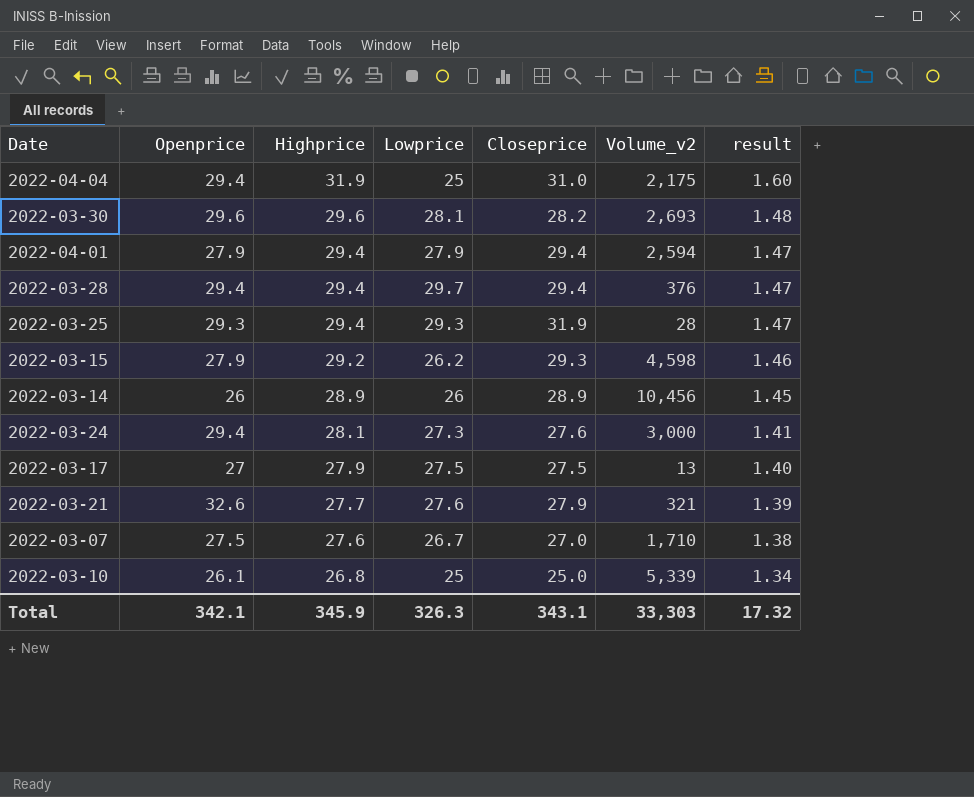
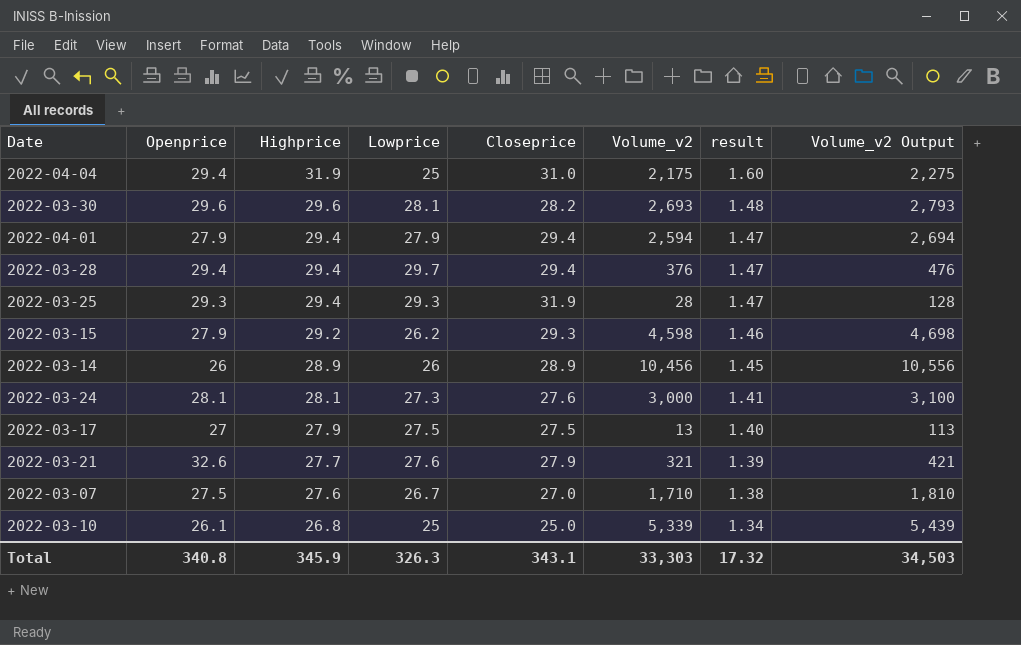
column Volume_v2 Output | formula: none -> [Volume_v2] + 100
2022-03-24 | Openprice: 29.4 -> 28.1
Total | Openprice: 342.1 -> 340.8

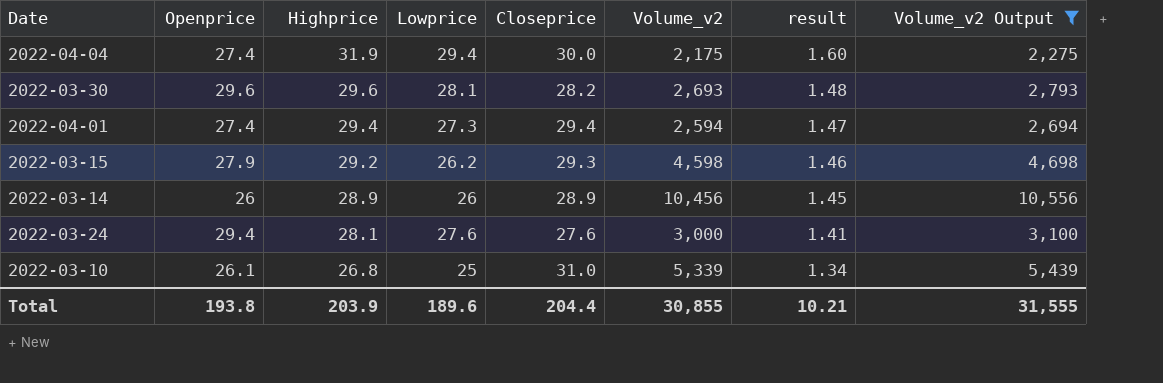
filter: none -> Volume_v2 Output >= 2,275
2022-04-04 | Openprice: 29.4 -> 27.4
2022-04-04 | Lowprice: 25 -> 29.4
2022-04-04 | Closeprice: 31.0 -> 30.0
2022-04-01 | Openprice: 27.9 -> 27.4
2022-04-01 | Lowprice: 27.9 -> 27.3
2022-03-24 | Openprice: 28.1 -> 29.4
2022-03-24 | Lowprice: 27.3 -> 27.6
2022-03-10 | Closeprice: 25.0 -> 31.0
Total | Openprice: 340.8 -> 193.8
Total | Highprice: 345.9 -> 203.9
Total | Lowprice: 326.3 -> 189.6
Total | Closeprice: 343.1 -> 204.4
Total | Volume_v2: 33,303 -> 30,855
Total | result: 17.32 -> 10.21
Total | Volume_v2 Output: 34,503 -> 31,555

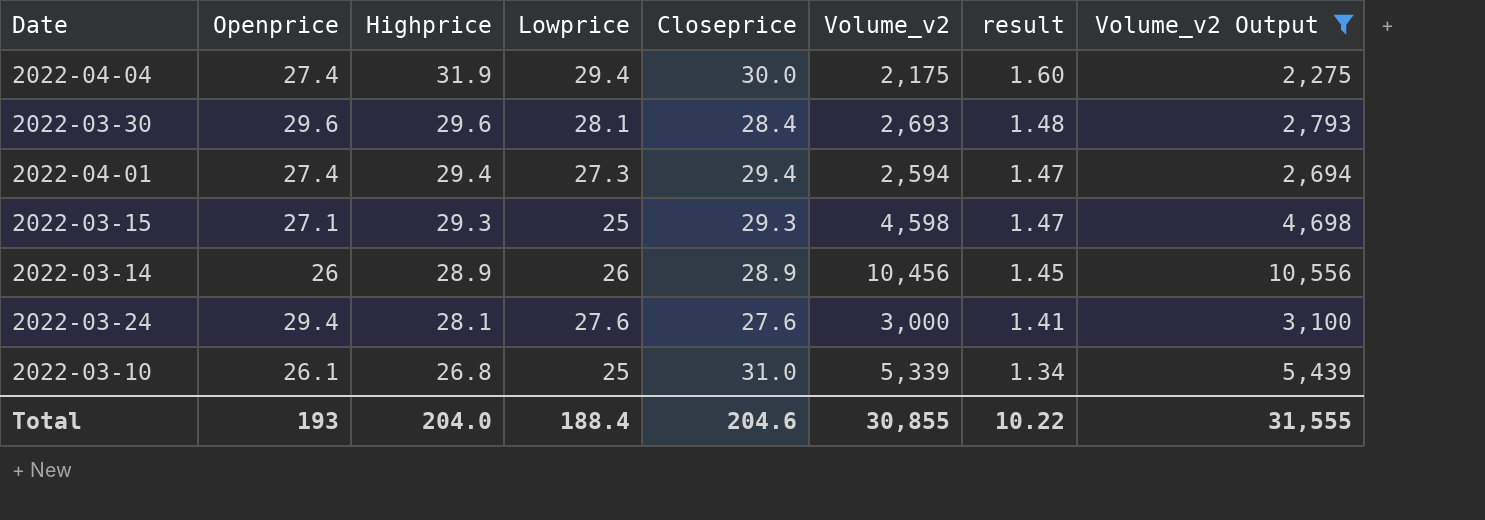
2022-03-30 | Closeprice: 28.2 -> 28.4
2022-03-15 | Openprice: 27.9 -> 27.1
2022-03-15 | Highprice: 29.2 -> 29.3
2022-03-15 | Lowprice: 26.2 -> 25
2022-03-15 | result: 1.46 -> 1.47
Total | Openprice: 193.8 -> 193
Total | Highprice: 203.9 -> 204.0
Total | Lowprice: 189.6 -> 188.4
Total | Closeprice: 204.4 -> 204.6
Total | result: 10.21 -> 10.22

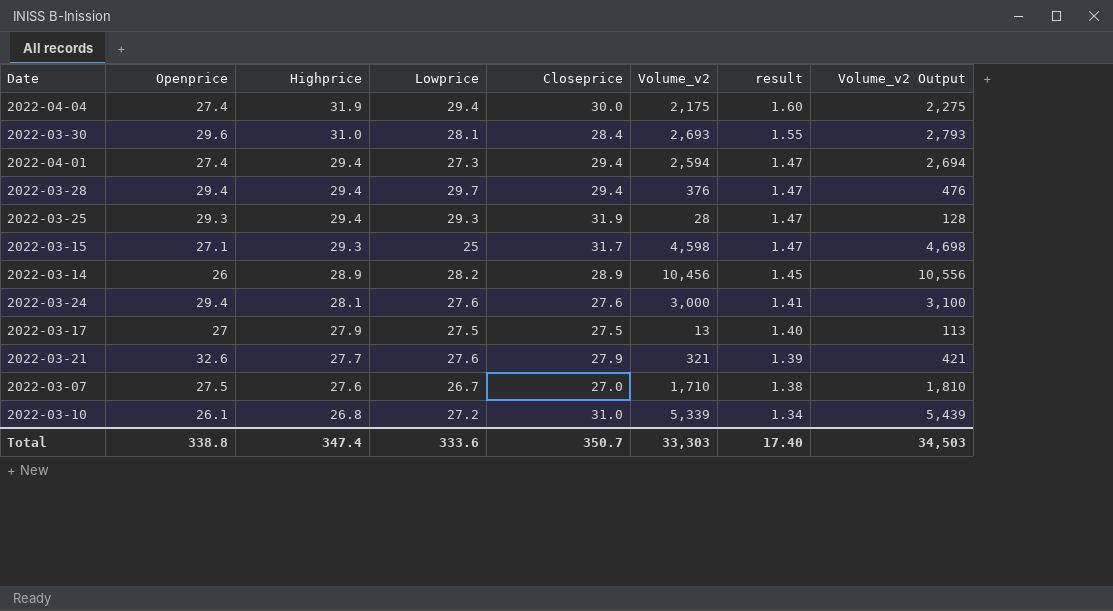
filter: Volume_v2 Output >= 2,275 -> none
2022-03-30 | Highprice: 29.6 -> 31.0
2022-03-30 | result: 1.48 -> 1.55
2022-03-15 | Closeprice: 29.3 -> 31.7
2022-03-14 | Lowprice: 26 -> 28.2
2022-03-10 | Lowprice: 25 -> 27.2
Total | Openprice: 193 -> 338.8
Total | Highprice: 204.0 -> 347.4
Total | Lowprice: 188.4 -> 333.6
Total | Closeprice: 204.6 -> 350.7
Total | Volume_v2: 30,855 -> 33,303
Total | result: 10.22 -> 17.40
Total | Volume_v2 Output: 31,555 -> 34,503

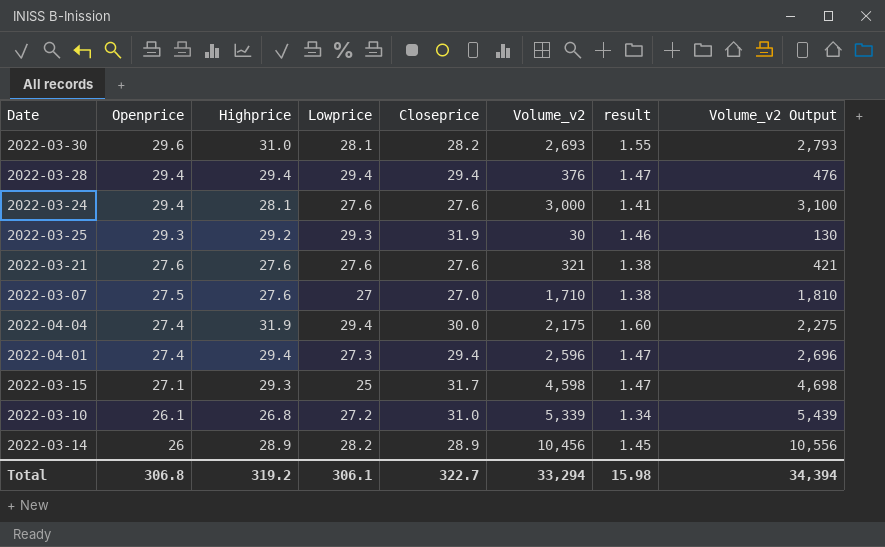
row order: Highprice descending -> Openprice descending
row 2022-03-17: 27 | 27.9 | 27.5 | 27.5 | 13 | 1.40 | 113 -> none
2022-03-30 | Closeprice: 28.4 -> 28.2
2022-03-28 | Lowprice: 29.7 -> 29.4
2022-03-25 | Highprice: 29.4 -> 29.2
2022-03-25 | Volume_v2: 28 -> 30
2022-03-25 | result: 1.47 -> 1.46
2022-03-25 | Volume_v2 Output: 128 -> 130
2022-03-21 | Openprice: 32.6 -> 27.6
2022-03-21 | Highprice: 27.7 -> 27.6
2022-03-21 | Closeprice: 27.9 -> 27.6
2022-03-21 | result: 1.39 -> 1.38
2022-03-07 | Lowprice: 26.7 -> 27
2022-04-01 | Volume_v2: 2,594 -> 2,596
2022-04-01 | Volume_v2 Output: 2,694 -> 2,696
Total | Openprice: 338.8 -> 306.8
Total | Highprice: 347.4 -> 319.2
Total | Lowprice: 333.6 -> 306.1
Total | Closeprice: 350.7 -> 322.7
Total | Volume_v2: 33,303 -> 33,294
Total | result: 17.40 -> 15.98
Total | Volume_v2 Output: 34,503 -> 34,394

